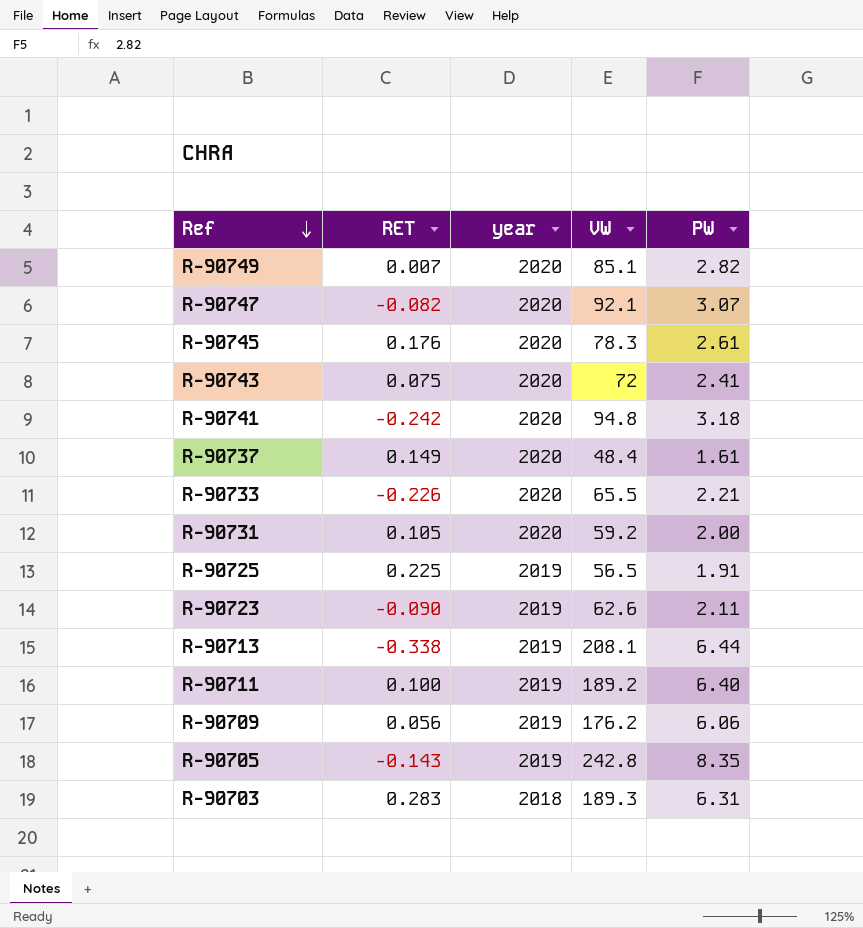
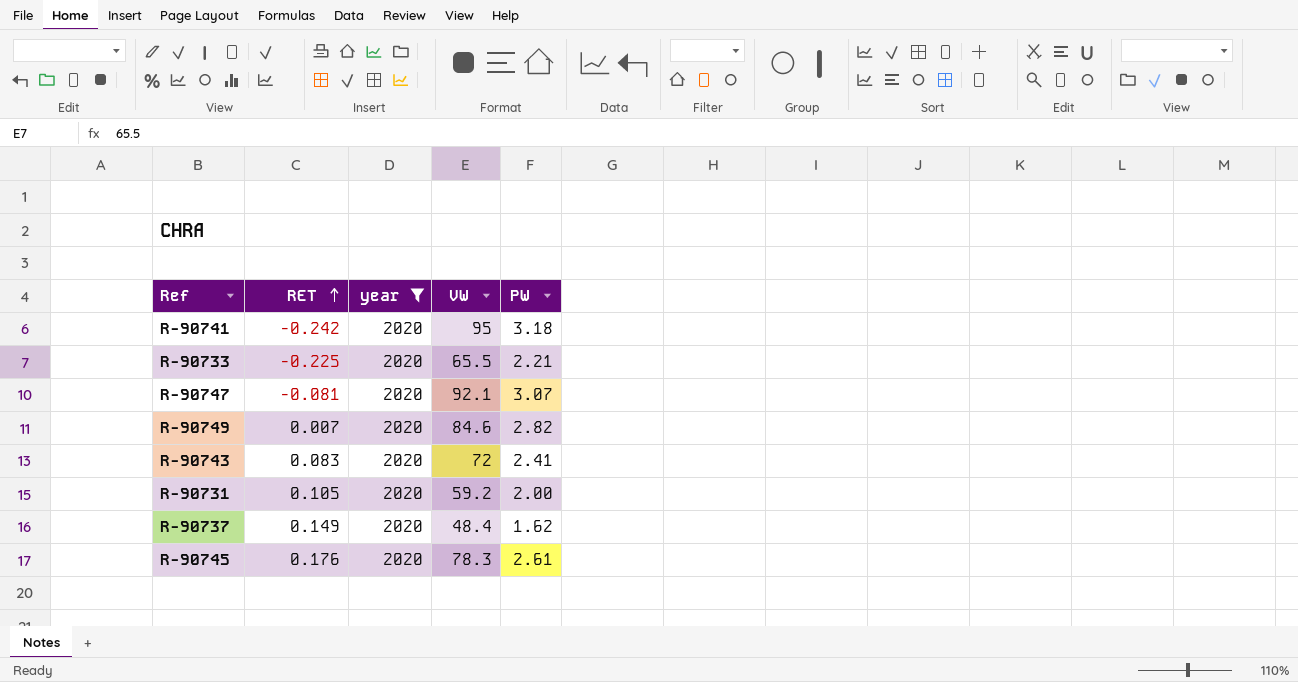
filter: none -> year = 2020
row order: Ref descending -> RET ascending
R-90741 | VW: 94.8 -> 95
R-90733 | RET: -0.226 -> -0.225
R-90747 | RET: -0.082 -> -0.081
R-90749 | VW: 85.1 -> 84.6
R-90743 | RET: 0.075 -> 0.083
R-90737 | PW: 1.61 -> 1.62

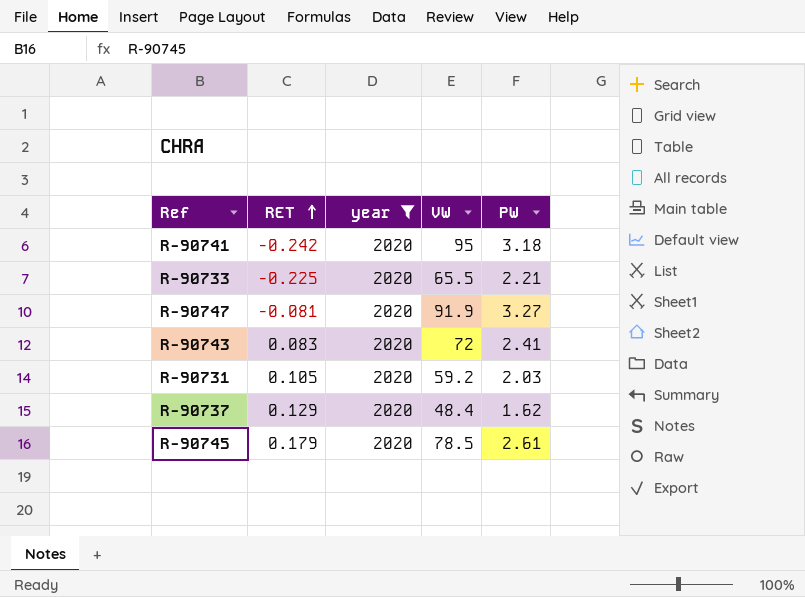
row R-90749: 0.007 | 2020 | 84.6 | 2.82 -> none
R-90747 | VW: 92.1 -> 91.9
R-90747 | PW: 3.07 -> 3.27
R-90731 | PW: 2.00 -> 2.03
R-90737 | RET: 0.149 -> 0.129
R-90745 | RET: 0.176 -> 0.179
R-90745 | VW: 78.3 -> 78.5

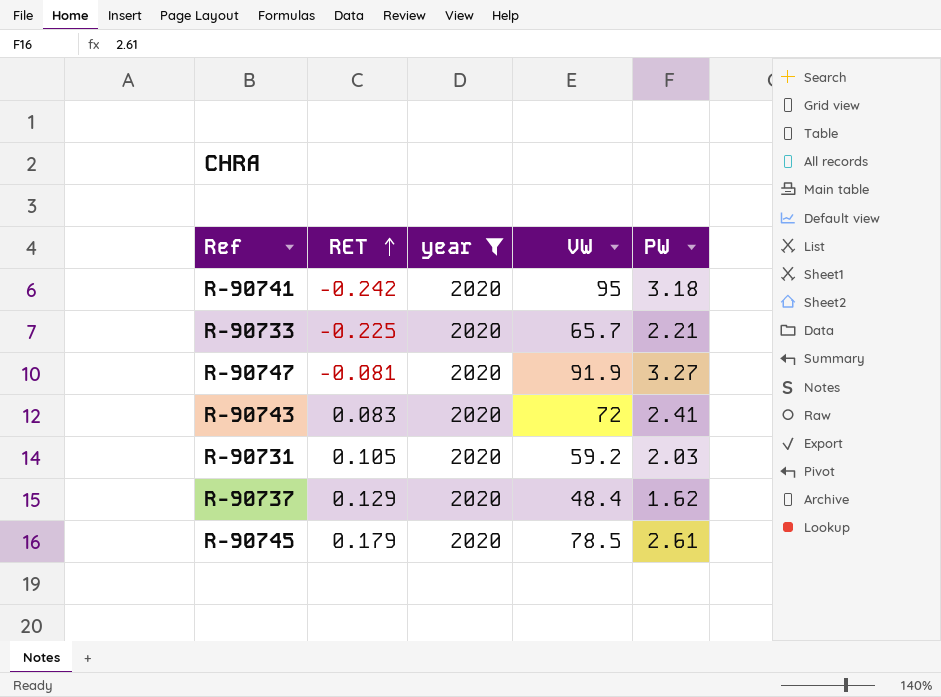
R-90733 | VW: 65.5 -> 65.7

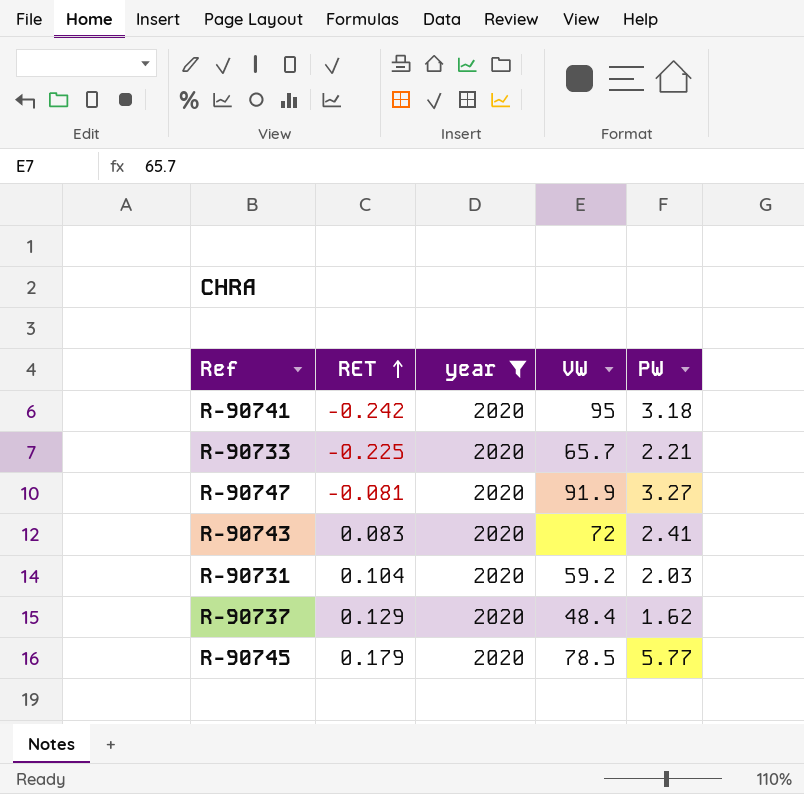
R-90731 | RET: 0.105 -> 0.104
R-90745 | PW: 2.61 -> 5.77

